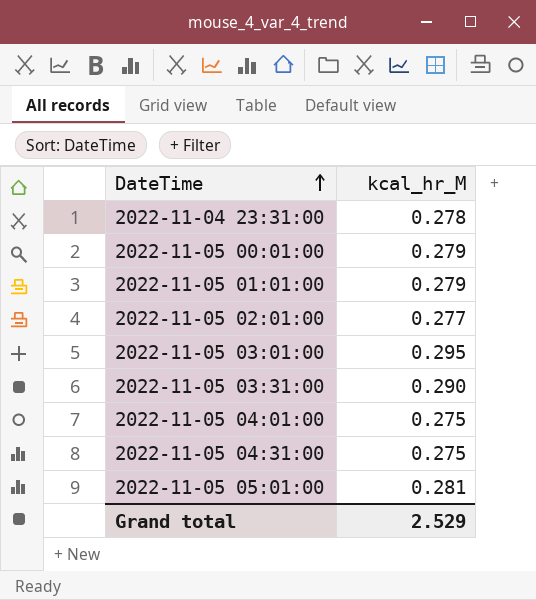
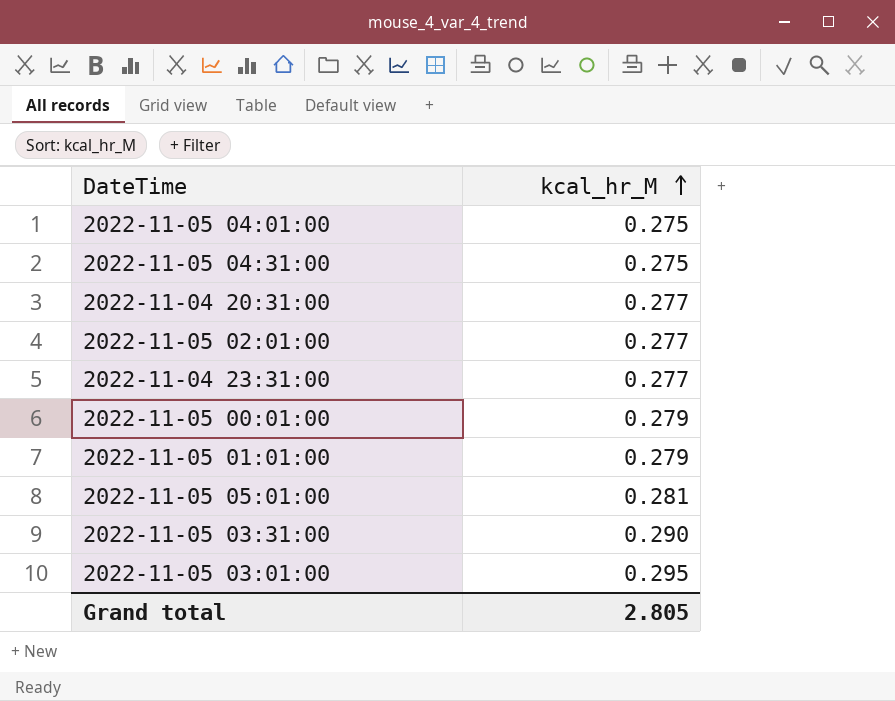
row order: DateTime ascending -> kcal_hr_M ascending
row 2022-11-04 20:31:00: none -> 0.277
2022-11-04 23:31:00 | kcal_hr_M: 0.278 -> 0.277
Grand total | kcal_hr_M: 2.529 -> 2.805

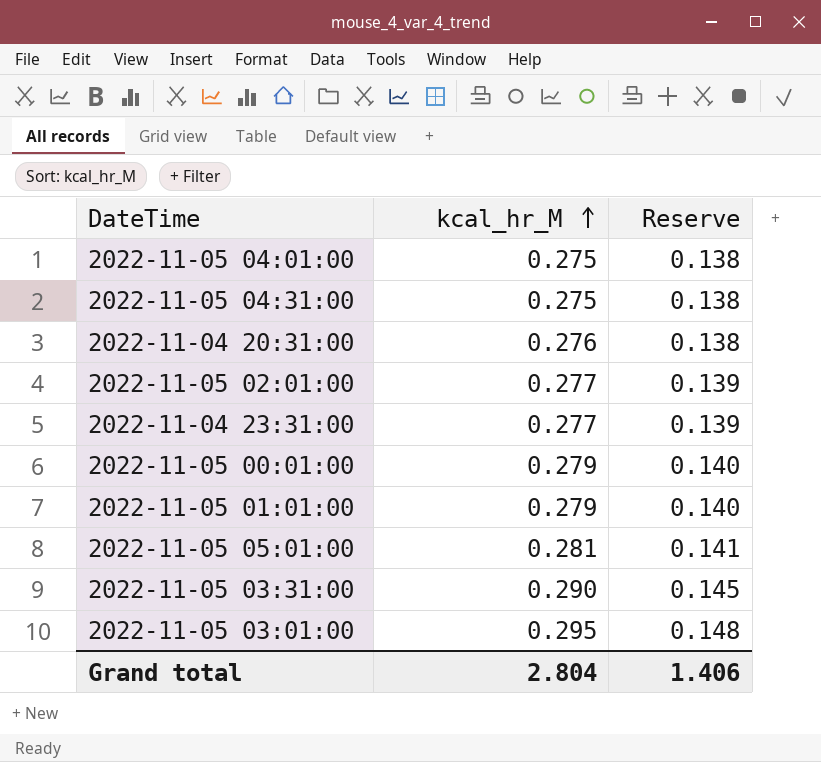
column Reserve | formula: none -> [kcal_hr_M] * 0.5
2022-11-04 20:31:00 | kcal_hr_M: 0.277 -> 0.276
Grand total | kcal_hr_M: 2.805 -> 2.804

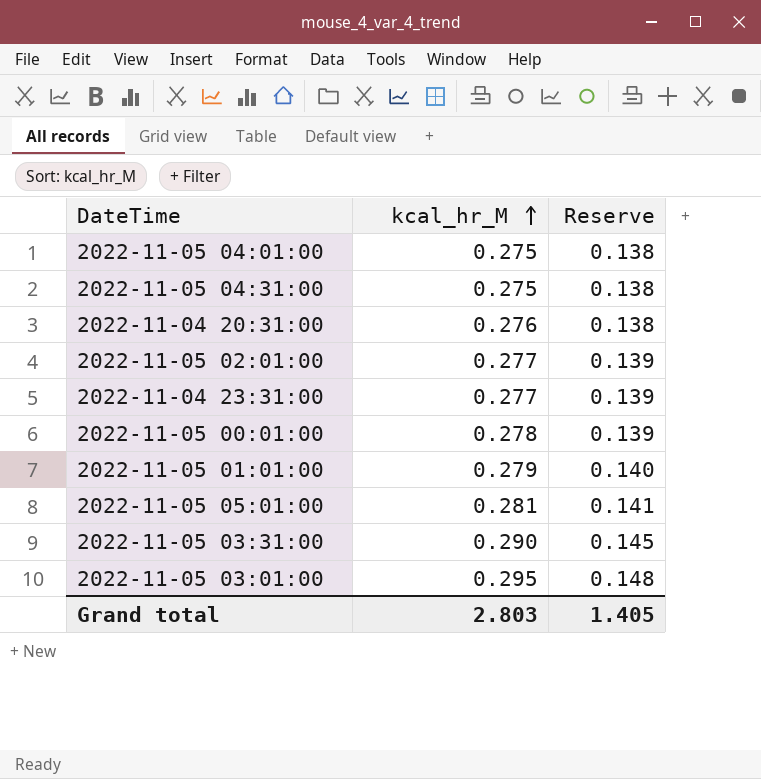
2022-11-05 00:01:00 | kcal_hr_M: 0.279 -> 0.278
2022-11-05 00:01:00 | Reserve: 0.140 -> 0.139
Grand total | kcal_hr_M: 2.804 -> 2.803
Grand total | Reserve: 1.406 -> 1.405

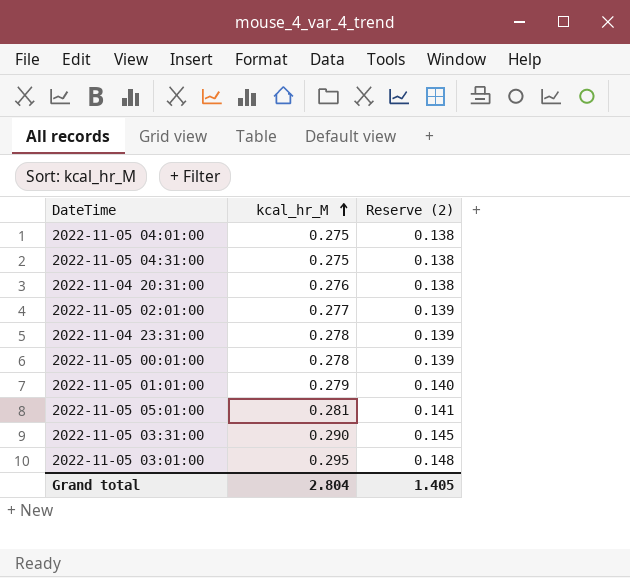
column name: Reserve -> Reserve (2)
2022-11-04 23:31:00 | kcal_hr_M: 0.277 -> 0.278
Grand total | kcal_hr_M: 2.803 -> 2.804

